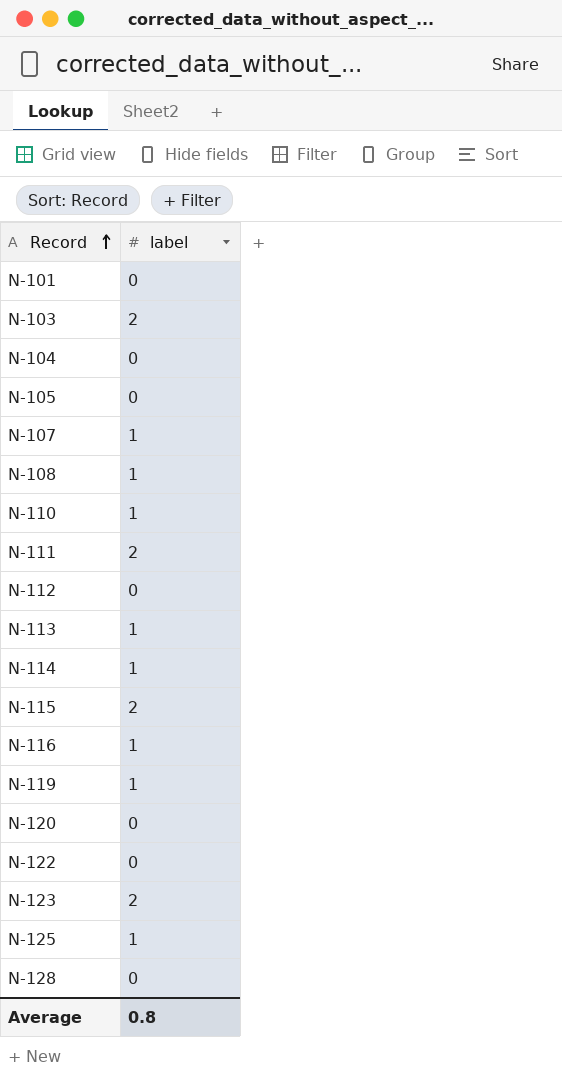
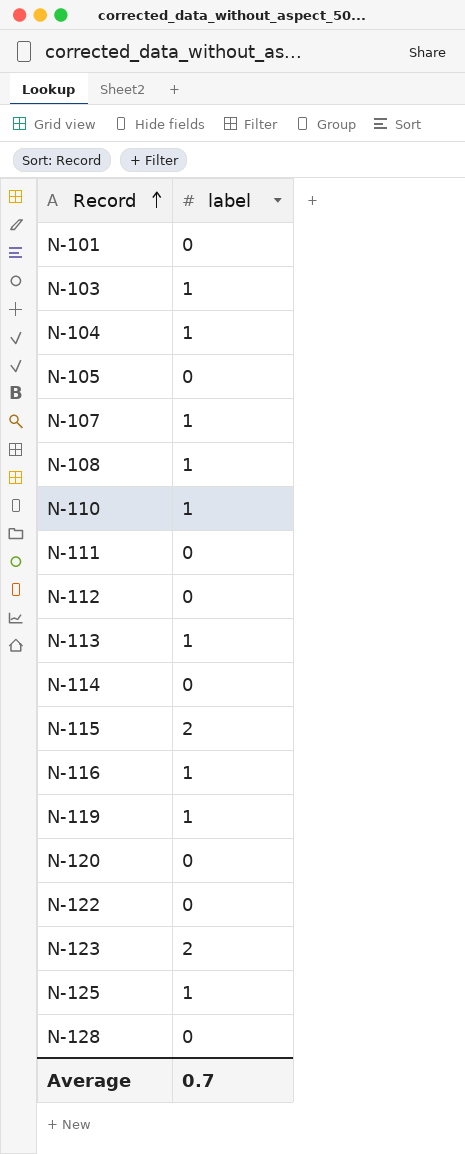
N-103 | label: 2 -> 1
N-104 | label: 0 -> 1
N-111 | label: 2 -> 0
N-114 | label: 1 -> 0
Average | label: 0.8 -> 0.7

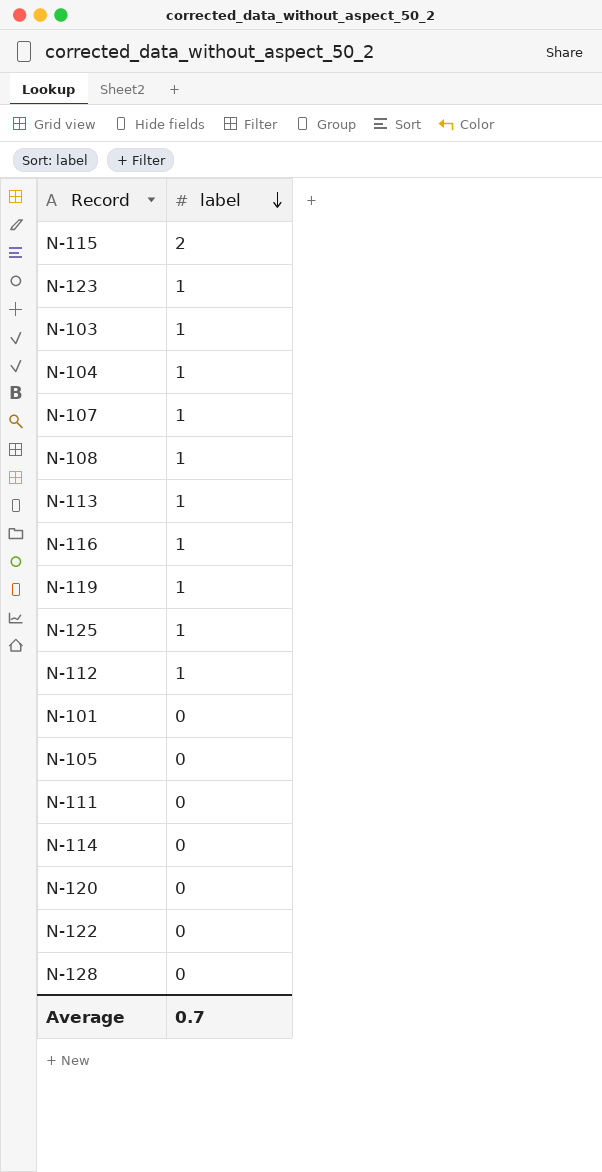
row order: Record ascending -> label descending
row N-110: 1 -> none
N-123 | label: 2 -> 1
N-112 | label: 0 -> 1

